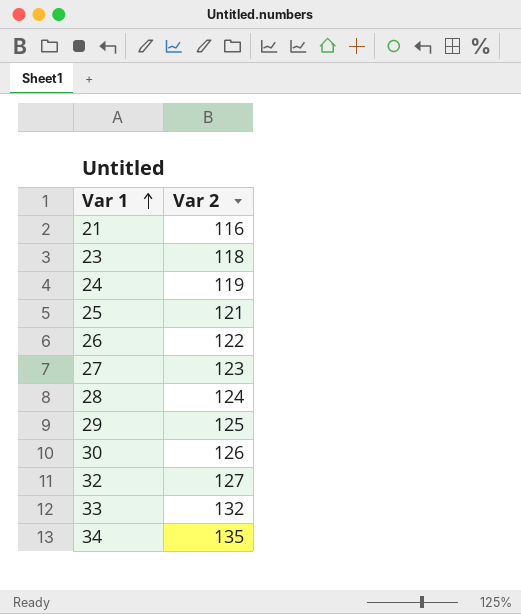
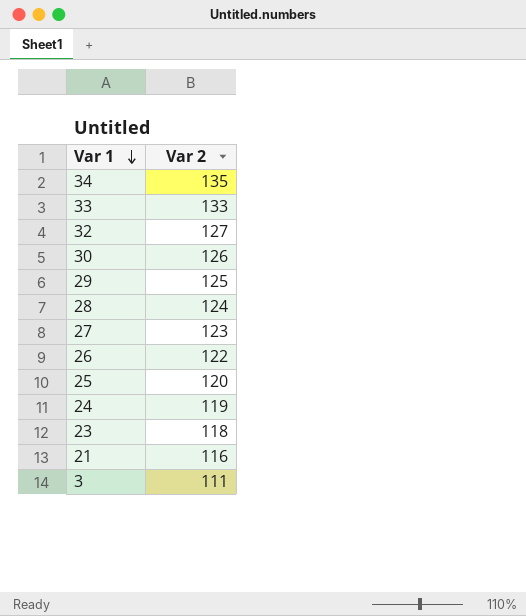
row order: Var 1 ascending -> Var 1 descending
33 | Var 2: 132 -> 133
25 | Var 2: 121 -> 120
row 3: none -> 111

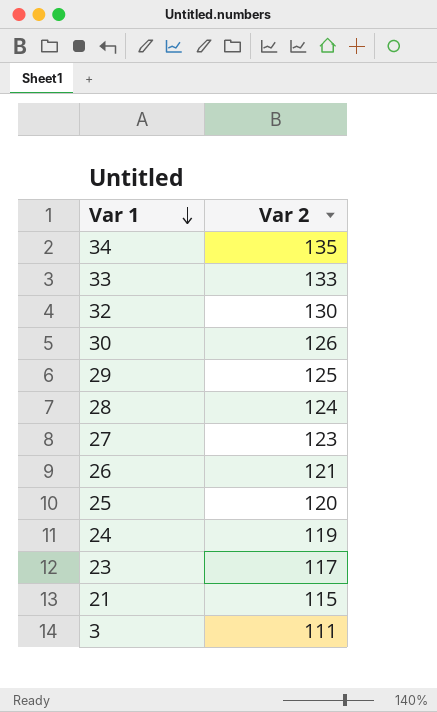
32 | Var 2: 127 -> 130
26 | Var 2: 122 -> 121
23 | Var 2: 118 -> 117
21 | Var 2: 116 -> 115

